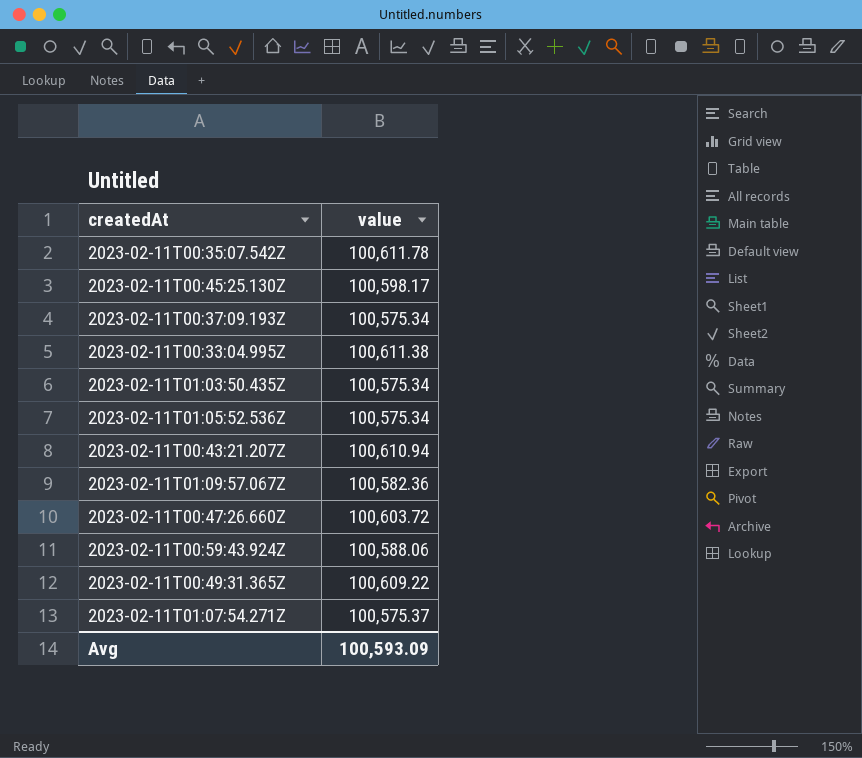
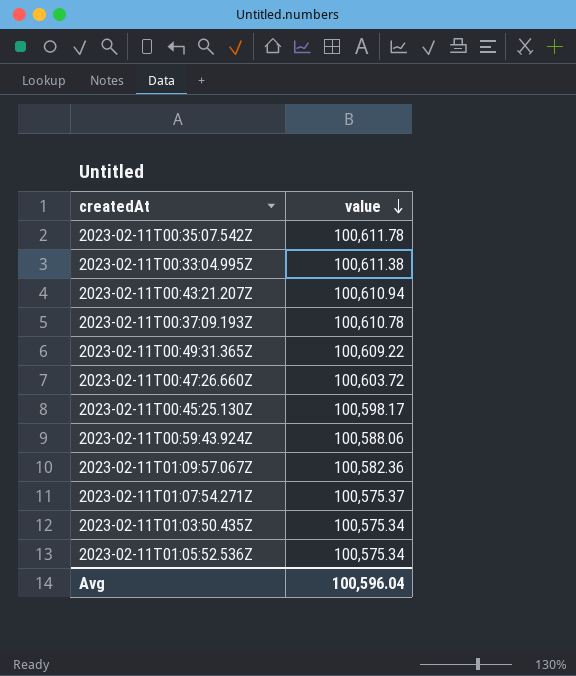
row order: none -> value descending
2023-02-11T00:37:09.193Z | value: 100,575.34 -> 100,610.78
Avg | value: 100,593.09 -> 100,596.04

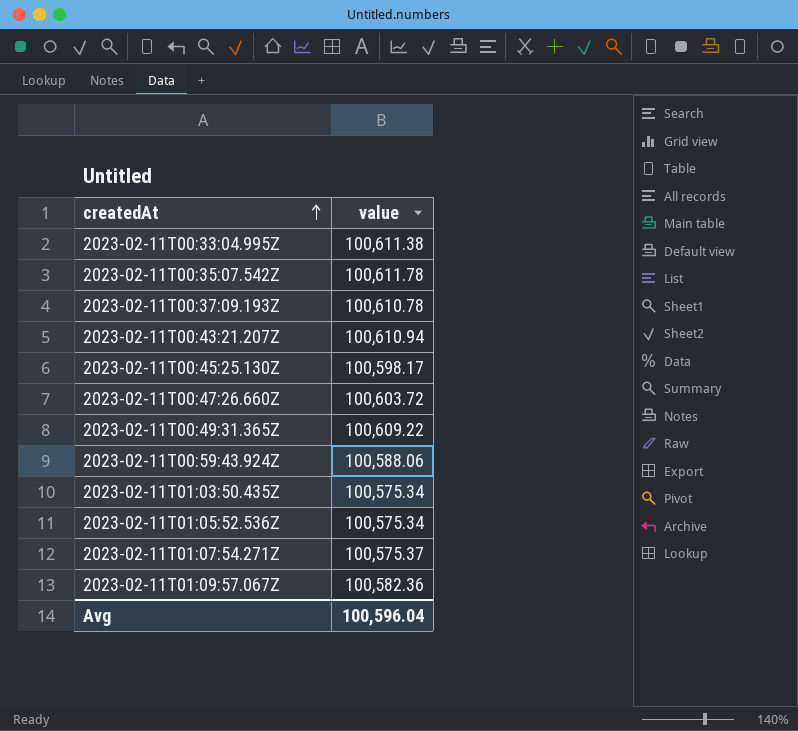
row order: value descending -> createdAt ascending

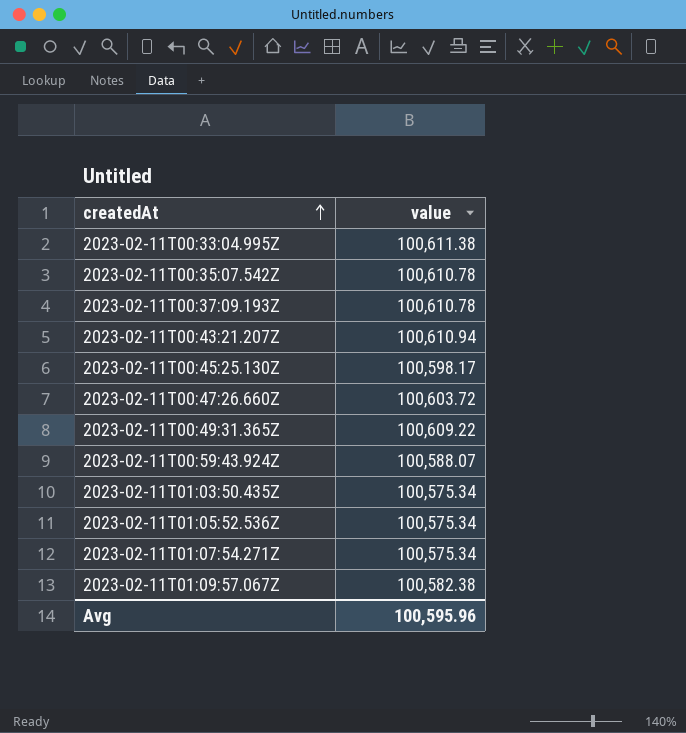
2023-02-11T00:35:07.542Z | value: 100,611.78 -> 100,610.78
2023-02-11T00:59:43.924Z | value: 100,588.06 -> 100,588.07
2023-02-11T01:07:54.271Z | value: 100,575.37 -> 100,575.34
2023-02-11T01:09:57.067Z | value: 100,582.36 -> 100,582.38
Avg | value: 100,596.04 -> 100,595.96

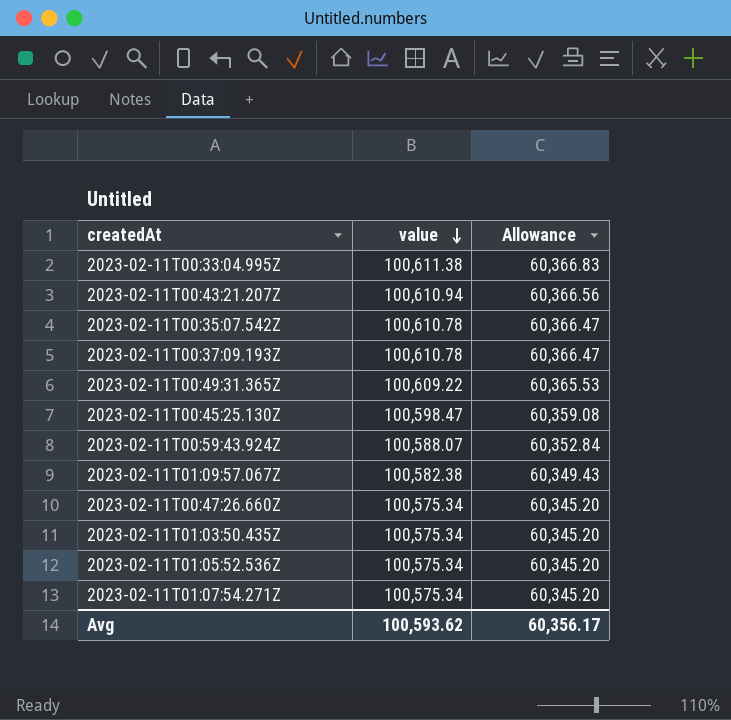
row order: createdAt ascending -> value descending
column Allowance | formula: none -> [value] * 0.6
2023-02-11T00:45:25.130Z | value: 100,598.17 -> 100,598.47
2023-02-11T00:47:26.660Z | value: 100,603.72 -> 100,575.34
Avg | value: 100,595.96 -> 100,593.62

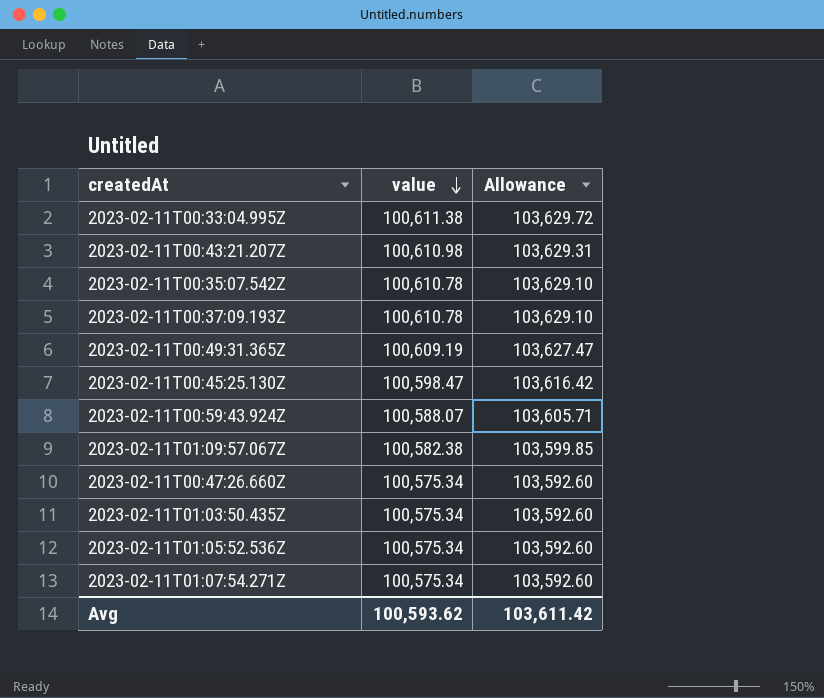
column Allowance | formula: [value] * 0.6 -> [value] * 1.03
2023-02-11T00:43:21.207Z | value: 100,610.94 -> 100,610.98
2023-02-11T00:49:31.365Z | value: 100,609.22 -> 100,609.19
Avg | Allowance: 60,356.17 -> 103,611.42

